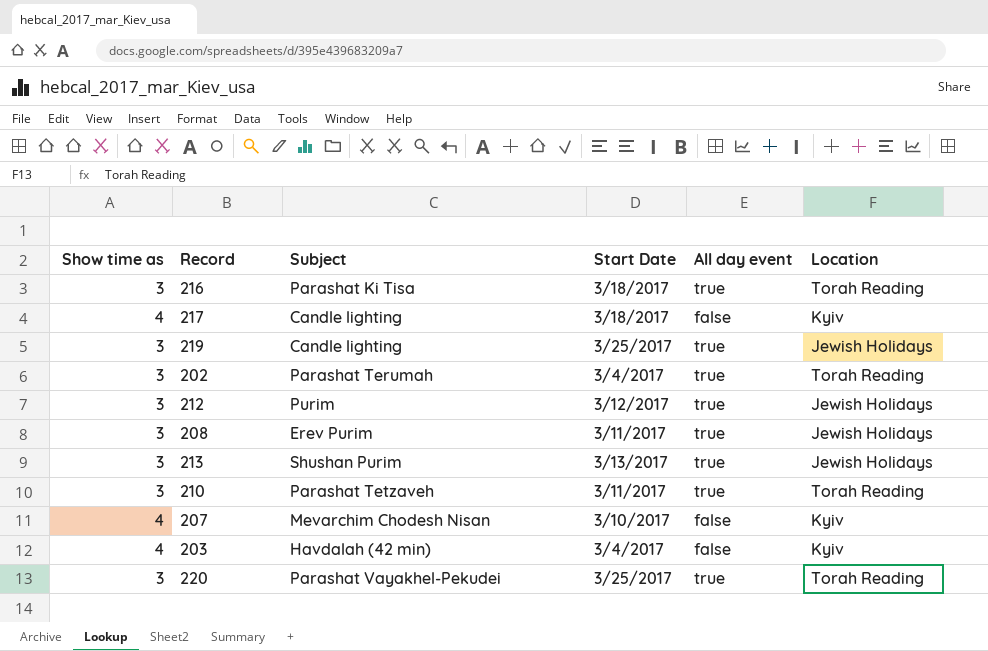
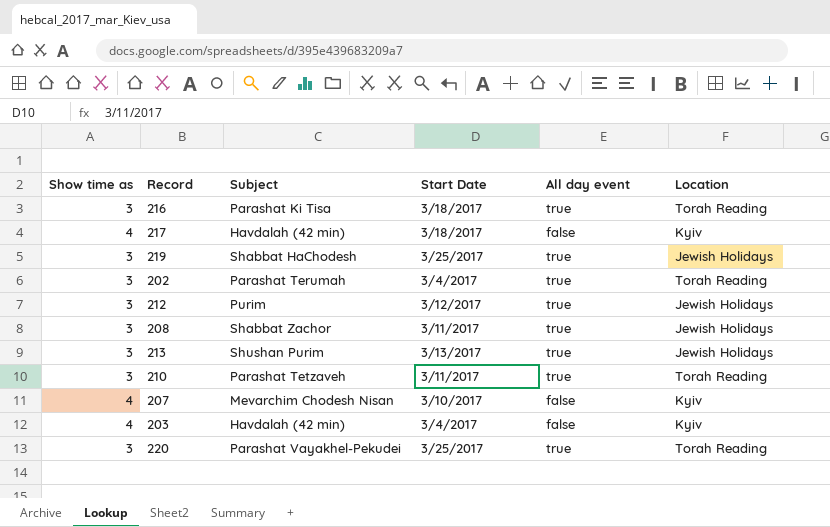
217 | Subject: Candle lighting -> Havdalah (42 min)
219 | Subject: Candle lighting -> Shabbat HaChodesh
208 | Subject: Erev Purim -> Shabbat Zachor

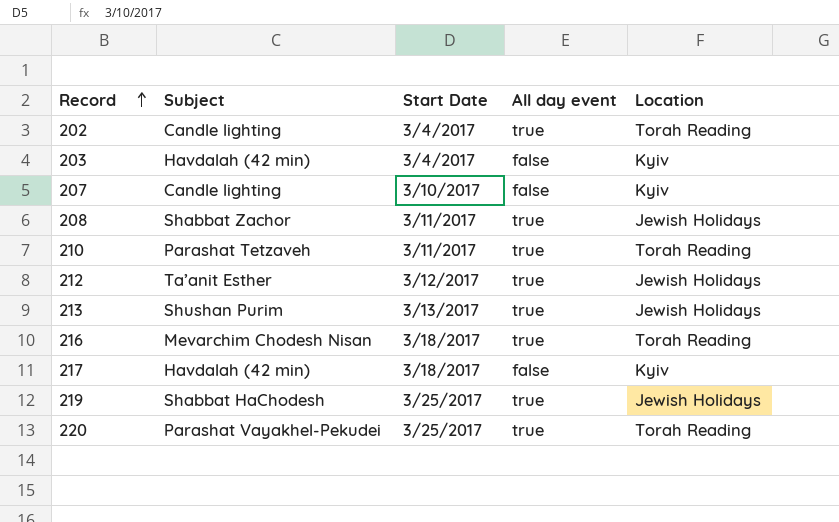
row order: none -> Record ascending
column Show time as | position: 1 -> none
202 | Subject: Parashat Terumah -> Candle lighting
207 | Subject: Mevarchim Chodesh Nisan -> Candle lighting
212 | Subject: Purim -> Ta’anit Esther
216 | Subject: Parashat Ki Tisa -> Mevarchim Chodesh Nisan

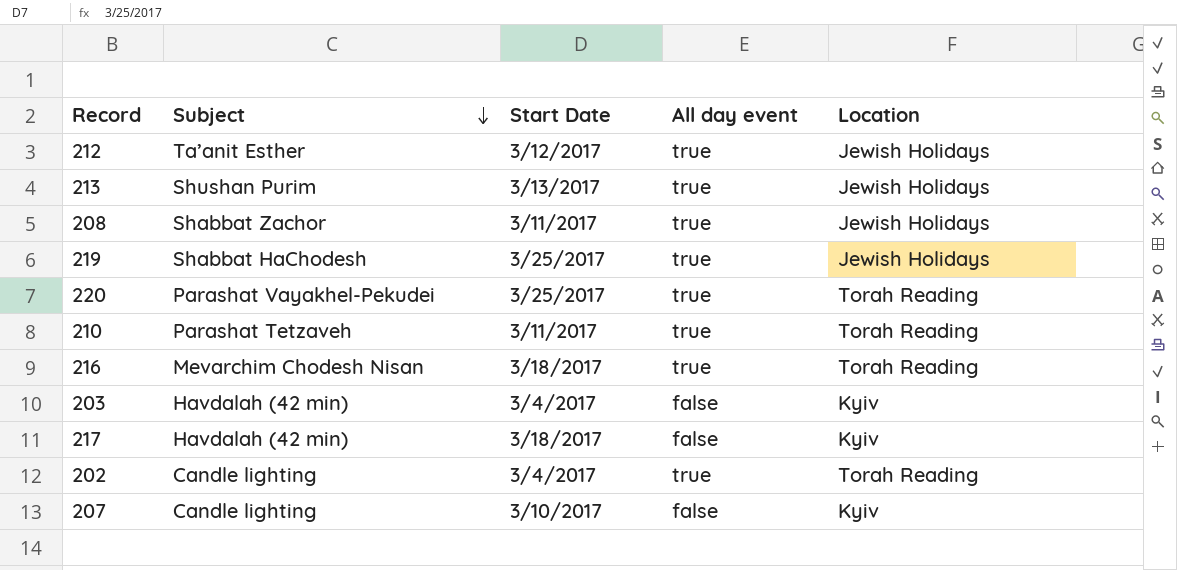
row order: Record ascending -> Subject descending

